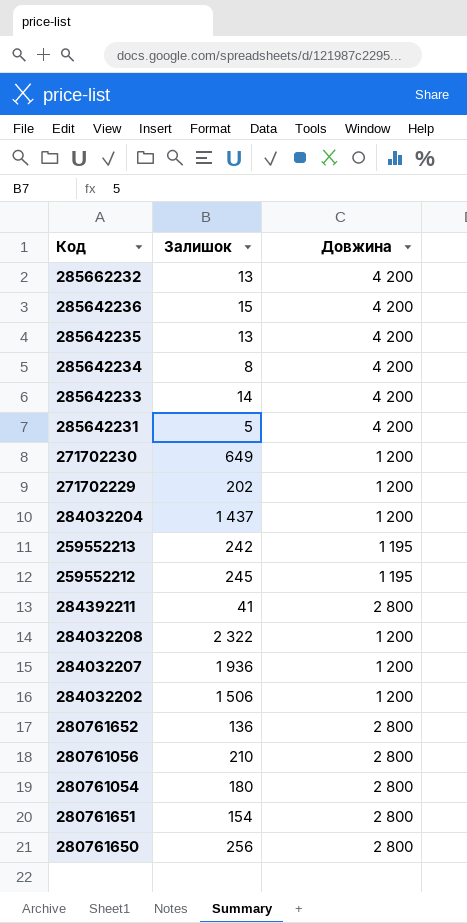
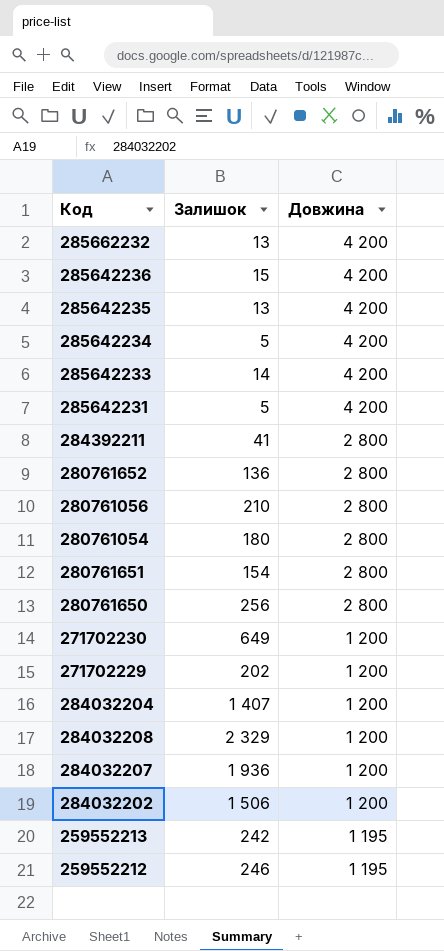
row order: none -> Довжина descending
285642234 | Залишок: 8 -> 5
284032204 | Залишок: 1 437 -> 1 407
284032208 | Залишок: 2 322 -> 2 329
259552212 | Залишок: 245 -> 246

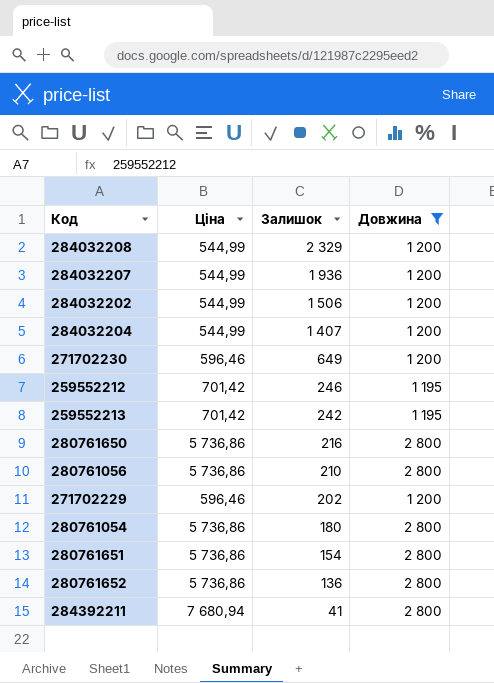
filter: none -> Довжина != 4 200
row order: Довжина descending -> Залишок descending
column Ціна | position: none -> 2
280761650 | Залишок: 256 -> 216

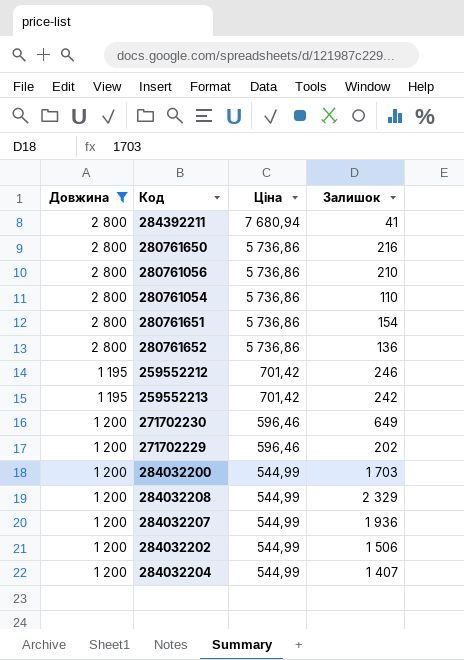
row order: Залишок descending -> Ціна descending
column Довжина | position: 4 -> 1
280761054 | Залишок: 180 -> 110
row 284032200: none -> 1 200 | 544,99 | 1 703

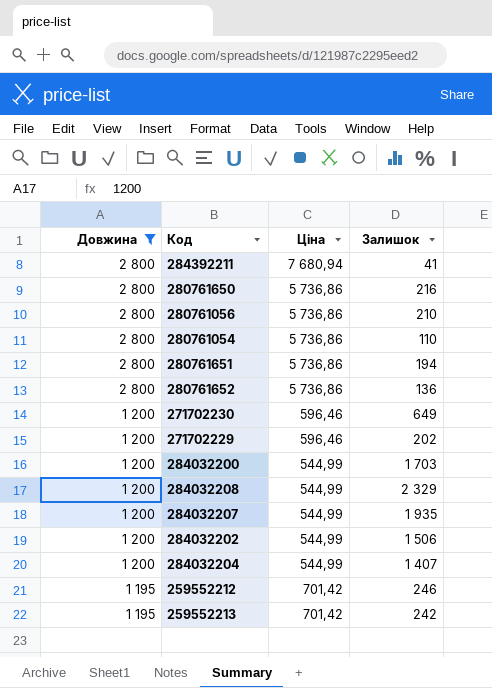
row order: Ціна descending -> Довжина descending
280761651 | Залишок: 154 -> 194
284032207 | Залишок: 1 936 -> 1 935

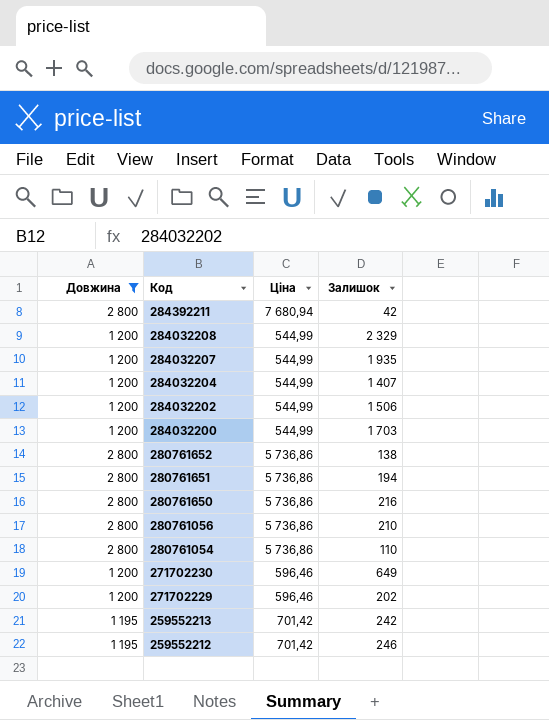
row order: Довжина descending -> Код descending
284392211 | Залишок: 41 -> 42
280761652 | Залишок: 136 -> 138

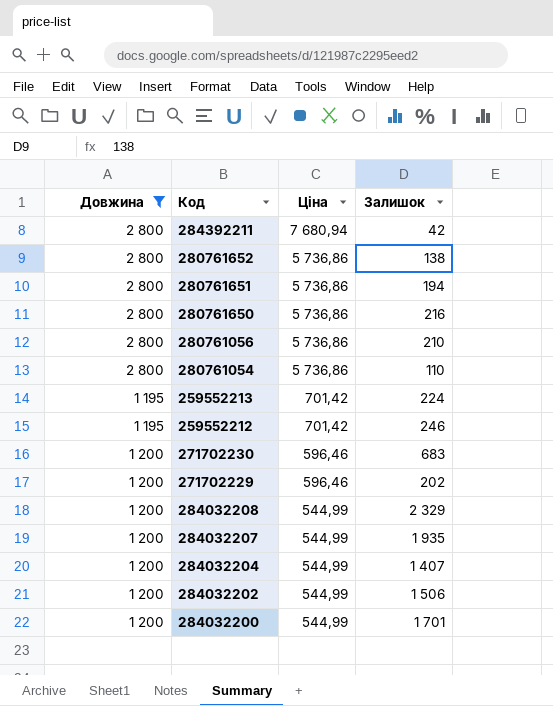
row order: Код descending -> Ціна descending
259552213 | Залишок: 242 -> 224
271702230 | Залишок: 649 -> 683
284032200 | Залишок: 1 703 -> 1 701

